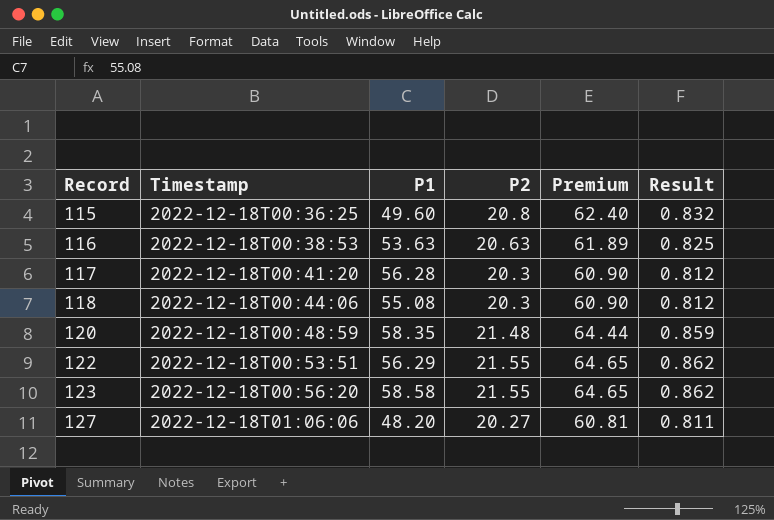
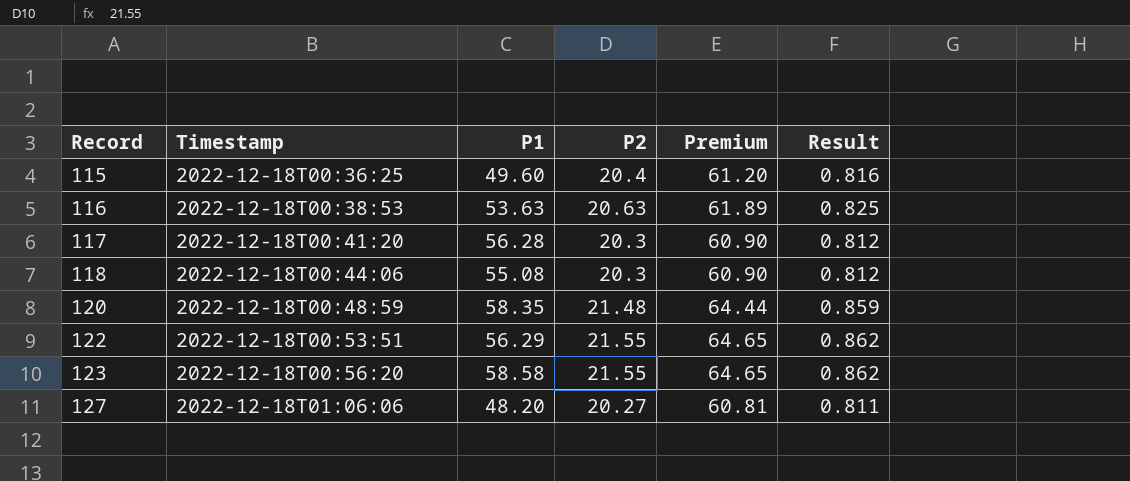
115 | P2: 20.8 -> 20.4
115 | Premium: 62.40 -> 61.20
115 | Result: 0.832 -> 0.816

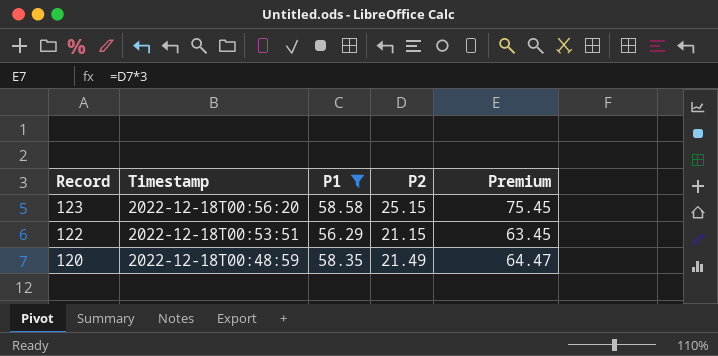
filter: none -> P1 >= 56.29
row order: Record ascending -> Record descending
column Result | formula: [P2] * 0.04 -> none
123 | P2: 21.55 -> 25.15
123 | Premium: 64.65 -> 75.45
122 | P2: 21.55 -> 21.15
122 | Premium: 64.65 -> 63.45
120 | P2: 21.48 -> 21.49
120 | Premium: 64.44 -> 64.47

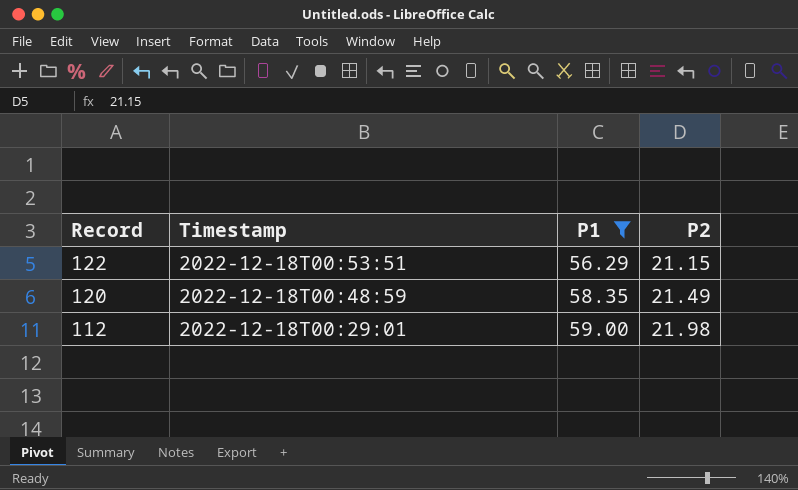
column Premium | formula: [P2] * 3 -> none
row 123: 2022-12-18T00:56:20 | 58.58 | 25.15 | 75.45 -> none
row 112: none -> 2022-12-18T00:29:01 | 59.00 | 21.98

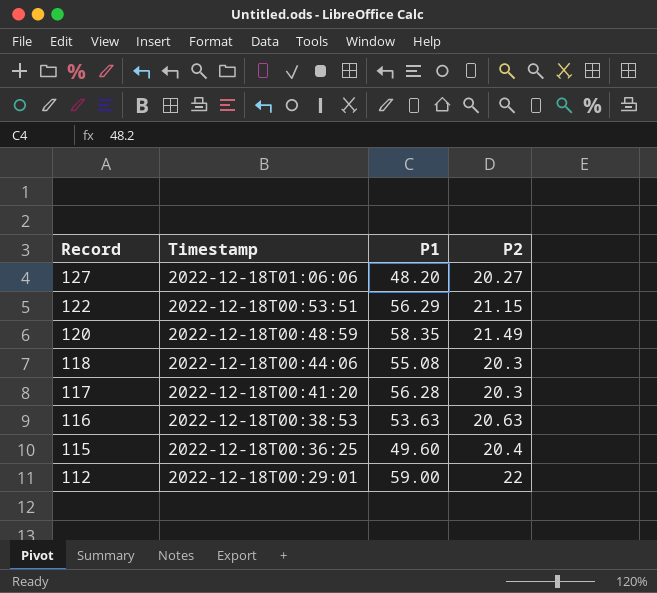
filter: P1 >= 56.29 -> none
112 | P2: 21.98 -> 22

